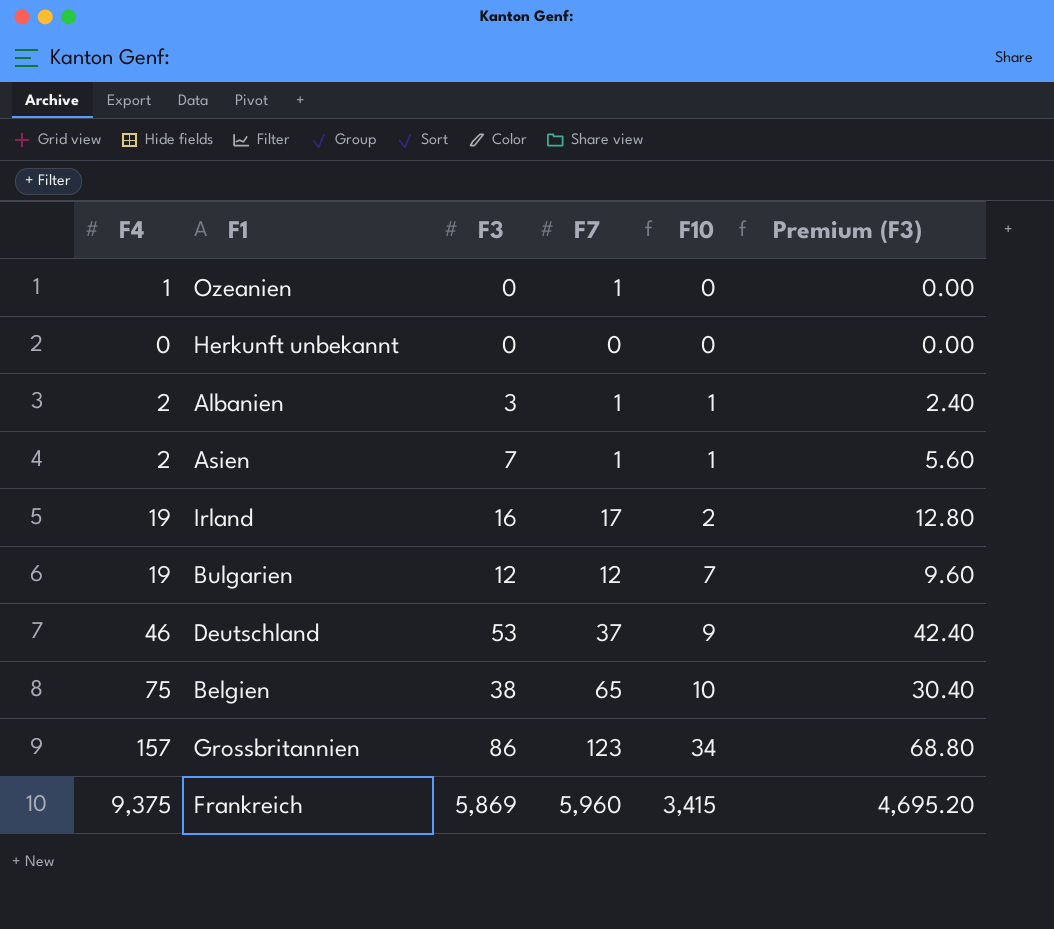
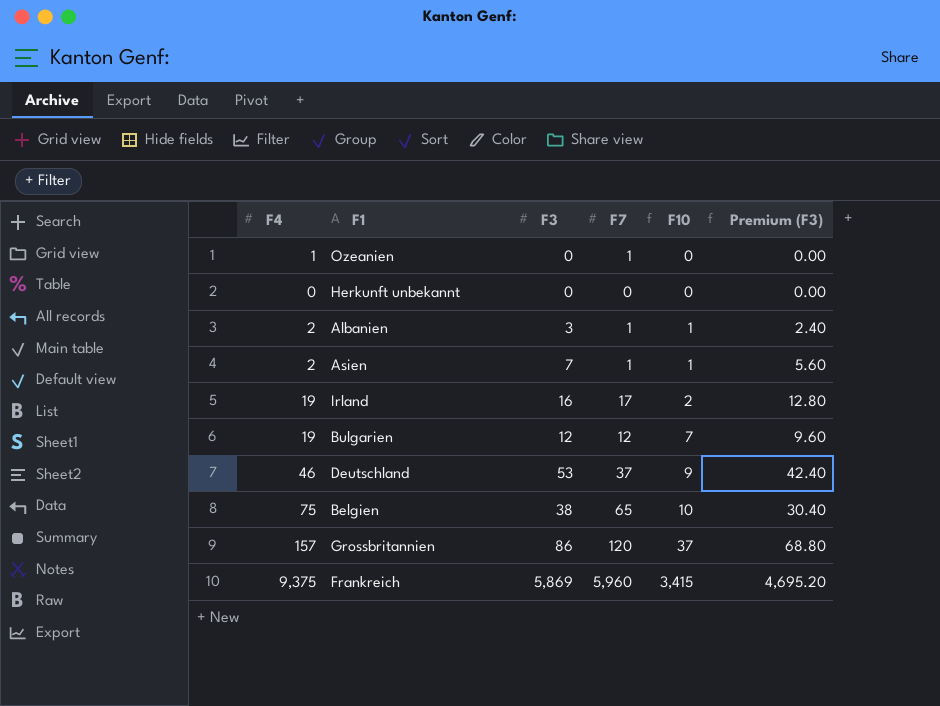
Grossbritannien | F7: 123 -> 120
Grossbritannien | F10: 34 -> 37

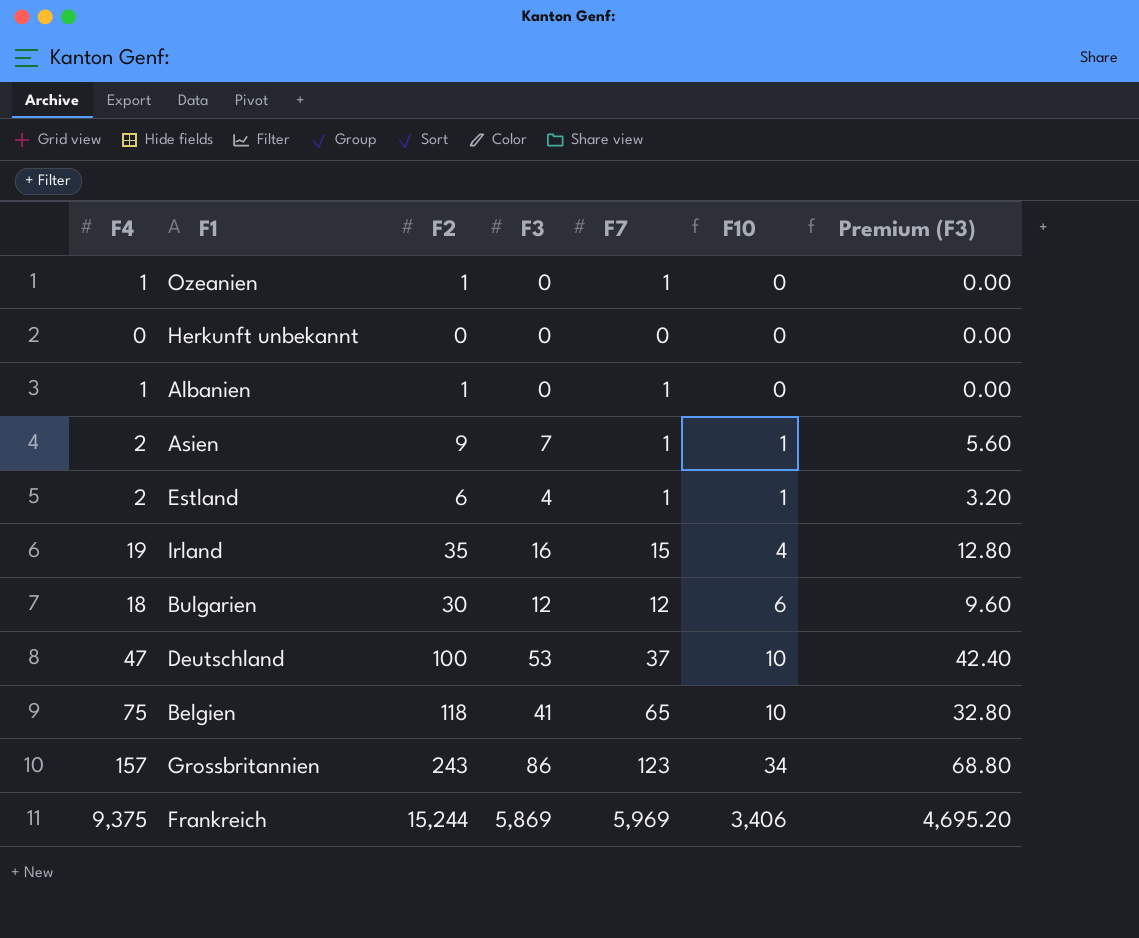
column F2 | position: none -> 3
Albanien | F4: 2 -> 1
Albanien | F3: 3 -> 0
Albanien | F10: 1 -> 0
Albanien | Premium (F3): 2.40 -> 0.00
row Estland: none -> 2 | 6 | 4 | 1 | 1 | 3.20
Irland | F7: 17 -> 15
Irland | F10: 2 -> 4
Bulgarien | F4: 19 -> 18
Bulgarien | F10: 7 -> 6
Deutschland | F4: 46 -> 47
Deutschland | F10: 9 -> 10
Belgien | F3: 38 -> 41
Belgien | Premium (F3): 30.40 -> 32.80
Grossbritannien | F7: 120 -> 123
Grossbritannien | F10: 37 -> 34
Frankreich | F7: 5,960 -> 5,969
Frankreich | F10: 3,415 -> 3,406

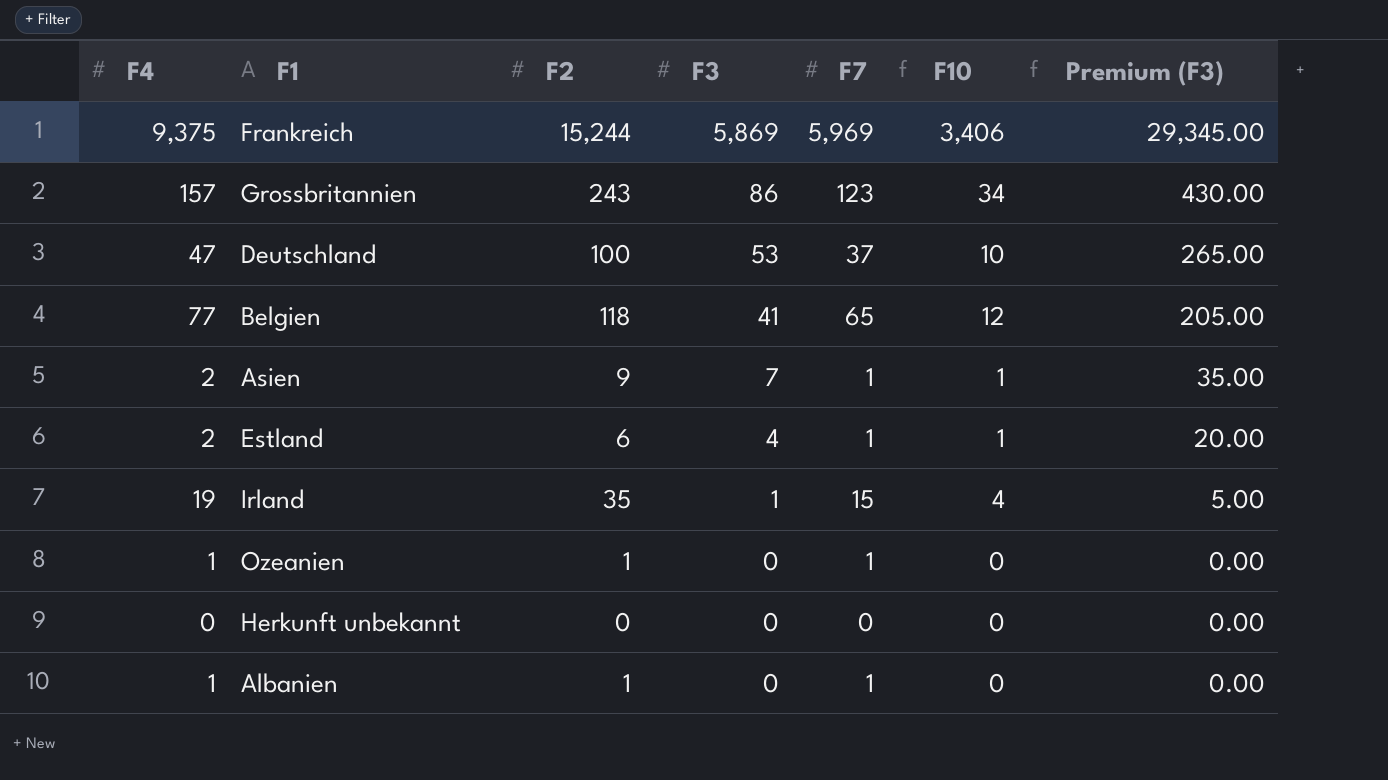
row order: F10 ascending -> F3 descending
column Premium (F3) | formula: [F3] * 0.8 -> [F3] * 5
row Bulgarien: 18 | 30 | 12 | 12 | 6 | 9.60 -> none
Belgien | F4: 75 -> 77
Belgien | F10: 10 -> 12
Irland | F3: 16 -> 1

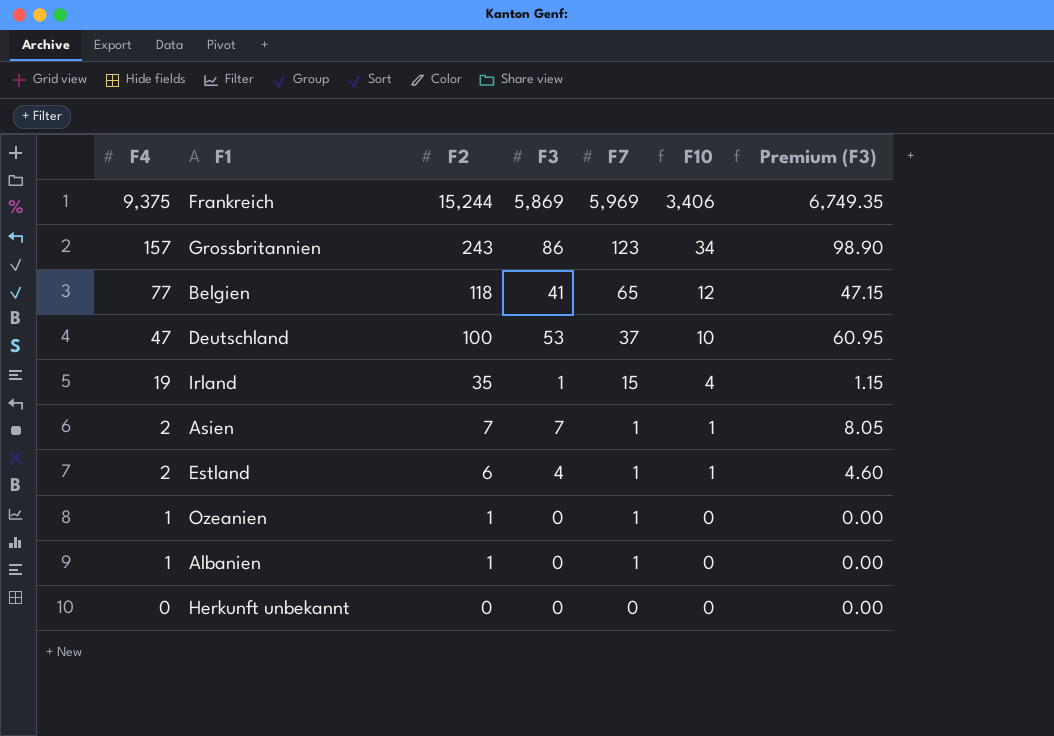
row order: F3 descending -> F4 descending
column Premium (F3) | formula: [F3] * 5 -> [F3] * 1.15
Asien | F2: 9 -> 7

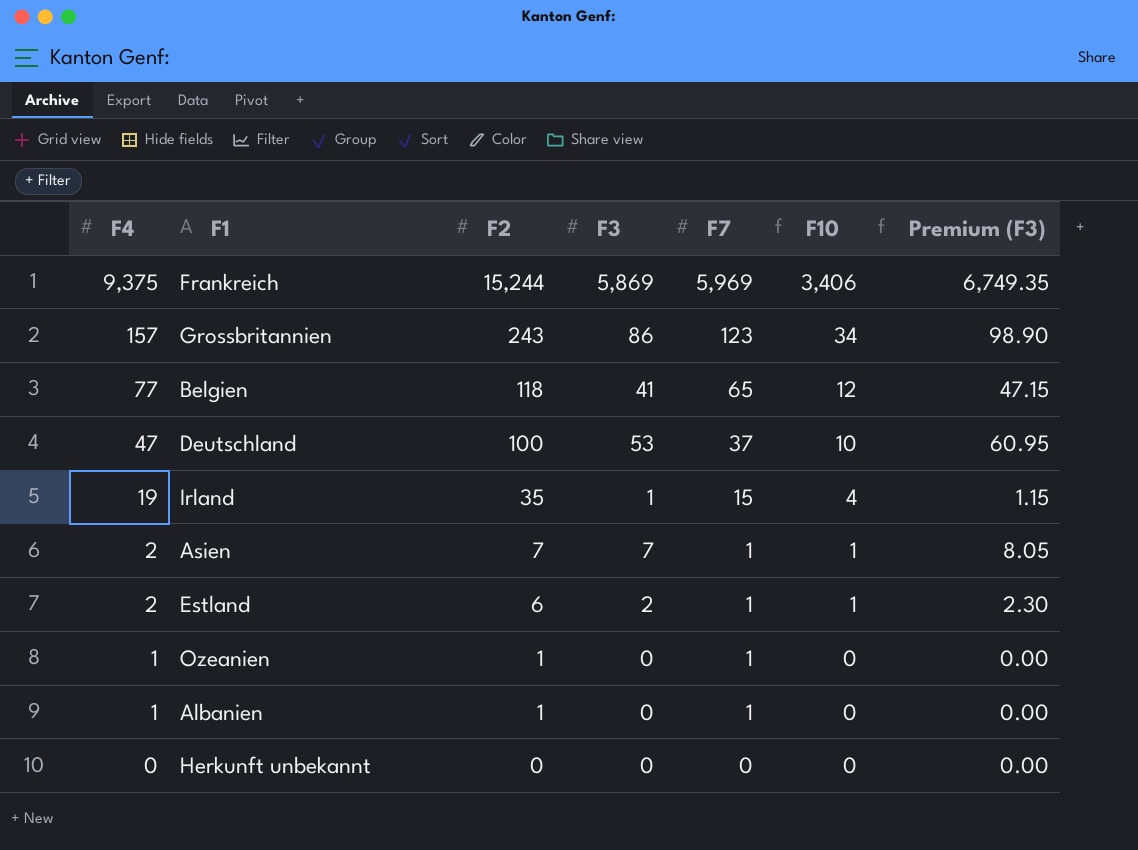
Estland | F3: 4 -> 2
Estland | Premium (F3): 4.60 -> 2.30

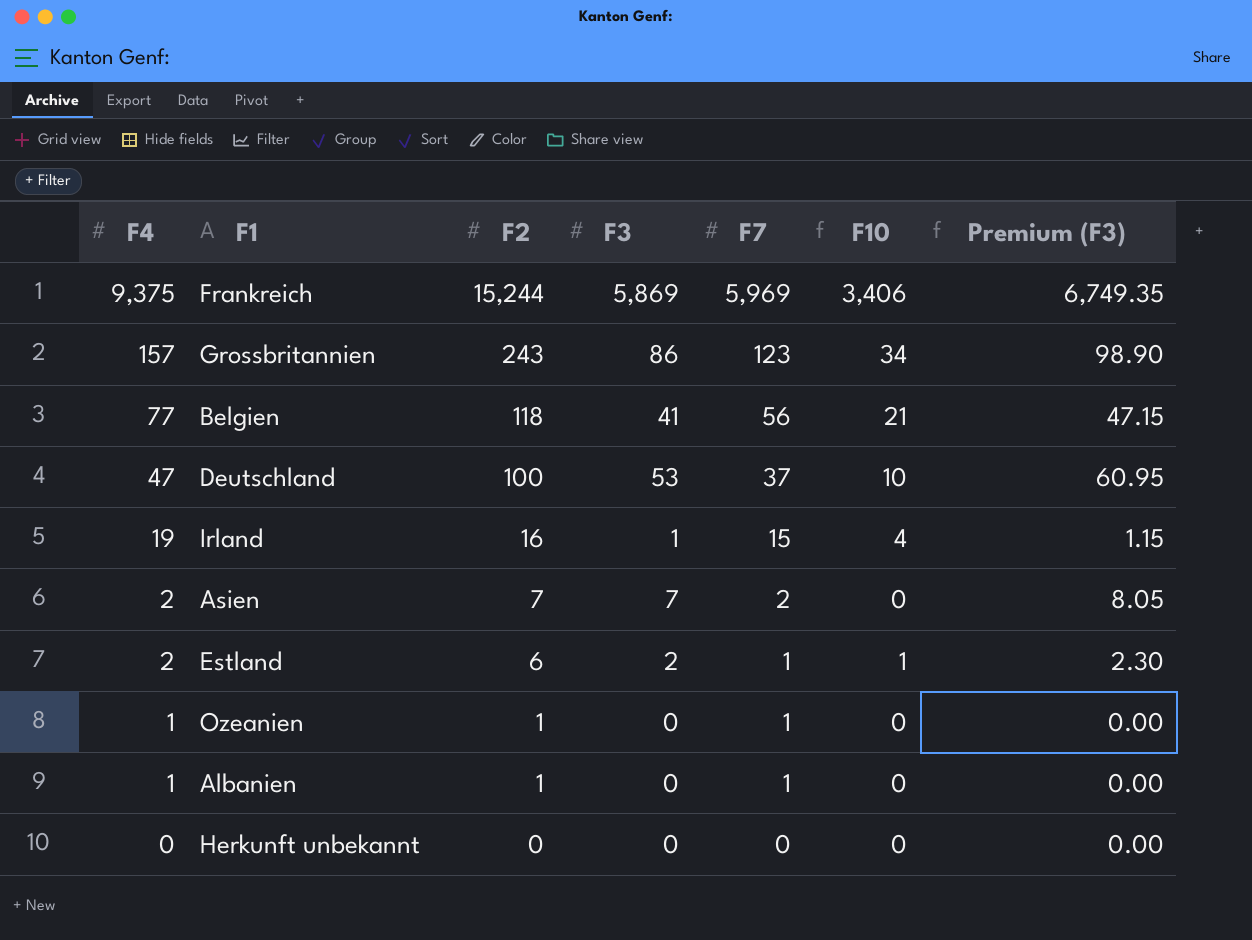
Belgien | F7: 65 -> 56
Belgien | F10: 12 -> 21
Irland | F2: 35 -> 16
Asien | F7: 1 -> 2
Asien | F10: 1 -> 0

